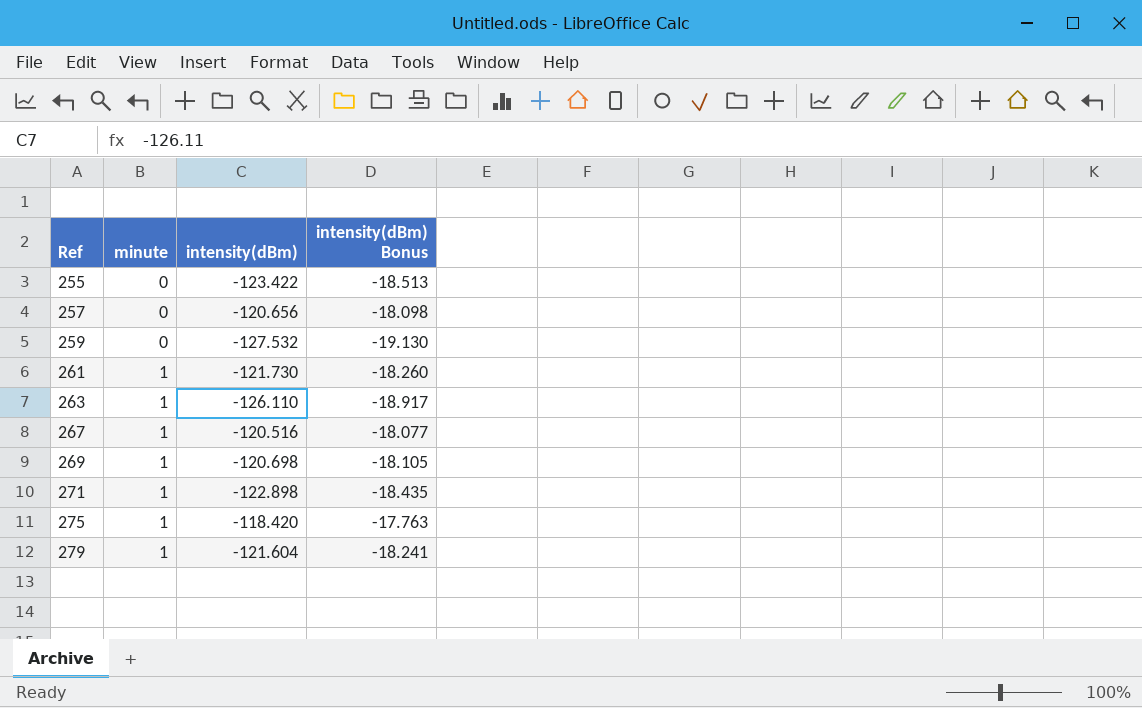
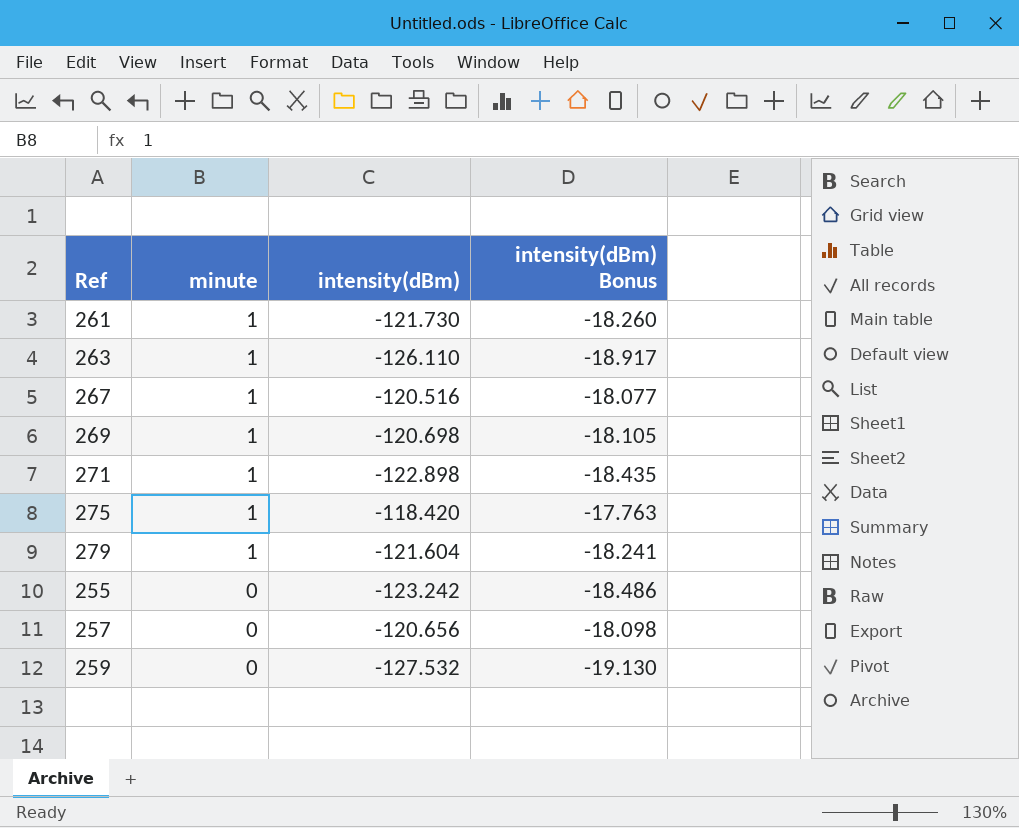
row order: Ref ascending -> minute descending
255 | intensity(dBm): -123.422 -> -123.242
255 | intensity(dBm) Bonus: -18.513 -> -18.486

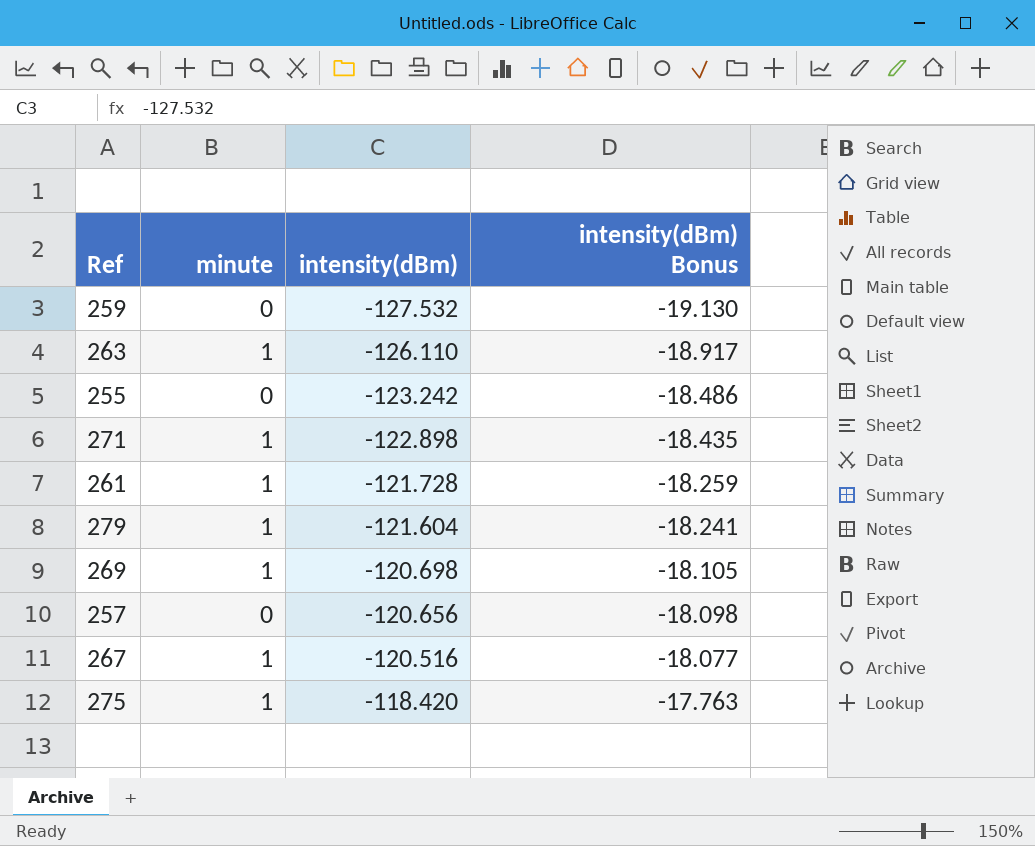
row order: minute descending -> intensity(dBm) ascending
261 | intensity(dBm): -121.730 -> -121.728
261 | intensity(dBm) Bonus: -18.260 -> -18.259

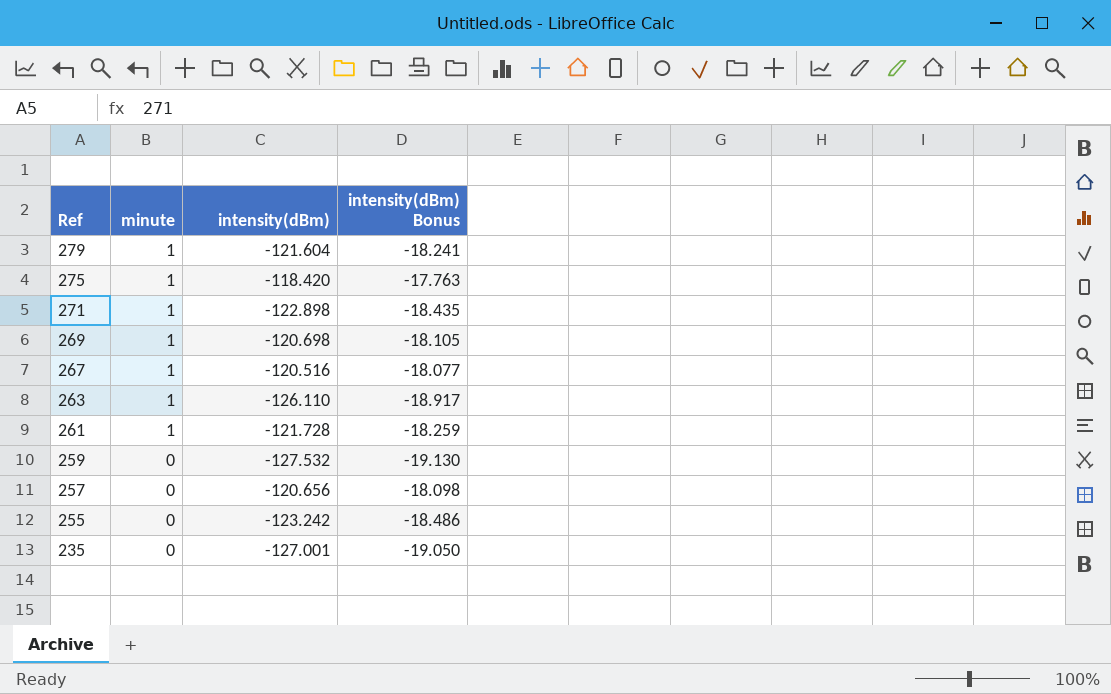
row order: intensity(dBm) ascending -> Ref descending
row 235: none -> 0 | -127.001 | -19.050

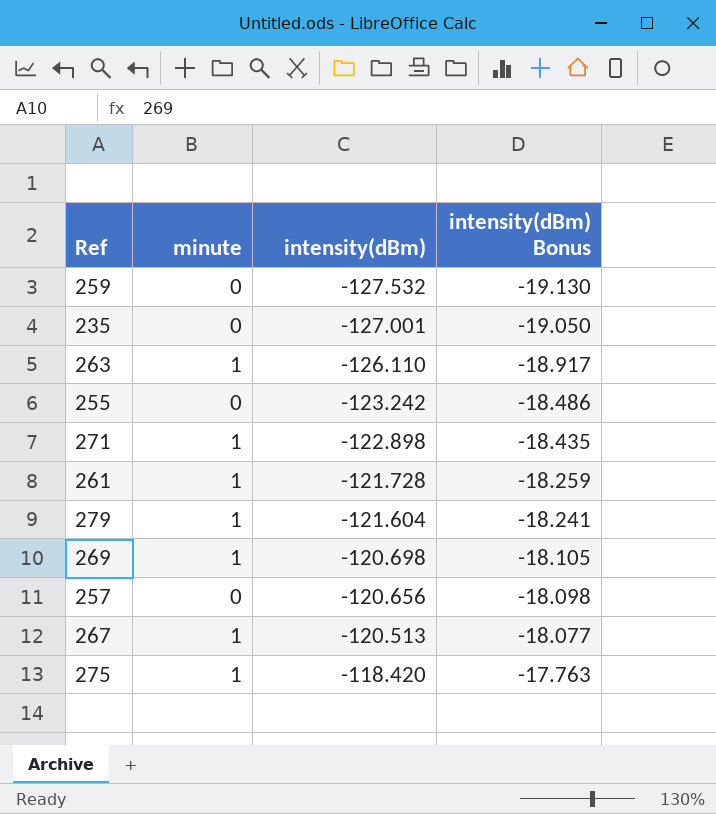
row order: Ref descending -> intensity(dBm) ascending
267 | intensity(dBm): -120.516 -> -120.513

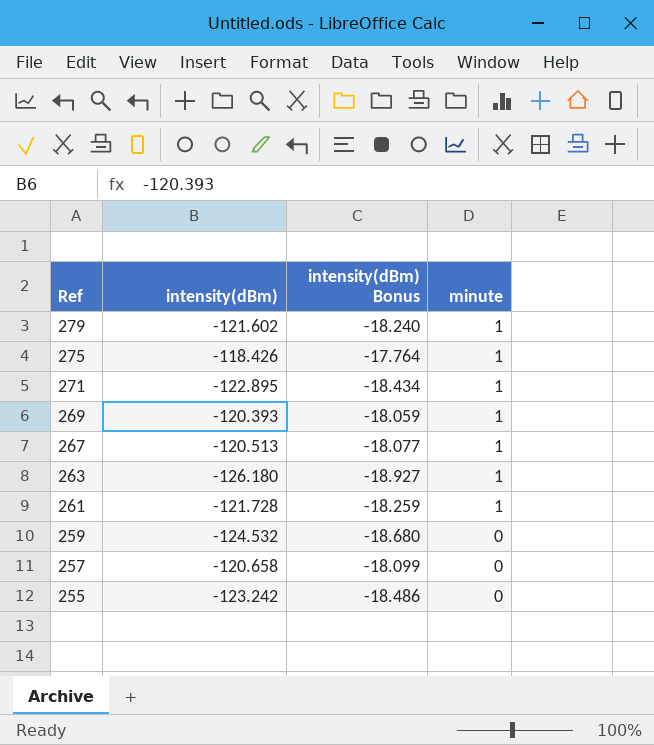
row order: intensity(dBm) ascending -> Ref descending
column minute | position: 2 -> 4
row 235: 0 | -127.001 | -19.050 -> none
279 | intensity(dBm): -121.604 -> -121.602
279 | intensity(dBm) Bonus: -18.241 -> -18.240
275 | intensity(dBm): -118.420 -> -118.426
275 | intensity(dBm) Bonus: -17.763 -> -17.764
271 | intensity(dBm): -122.898 -> -122.895
271 | intensity(dBm) Bonus: -18.435 -> -18.434
269 | intensity(dBm): -120.698 -> -120.393
269 | intensity(dBm) Bonus: -18.105 -> -18.059
263 | intensity(dBm): -126.110 -> -126.180
263 | intensity(dBm) Bonus: -18.917 -> -18.927
259 | intensity(dBm): -127.532 -> -124.532
259 | intensity(dBm) Bonus: -19.130 -> -18.680
257 | intensity(dBm): -120.656 -> -120.658
257 | intensity(dBm) Bonus: -18.098 -> -18.099

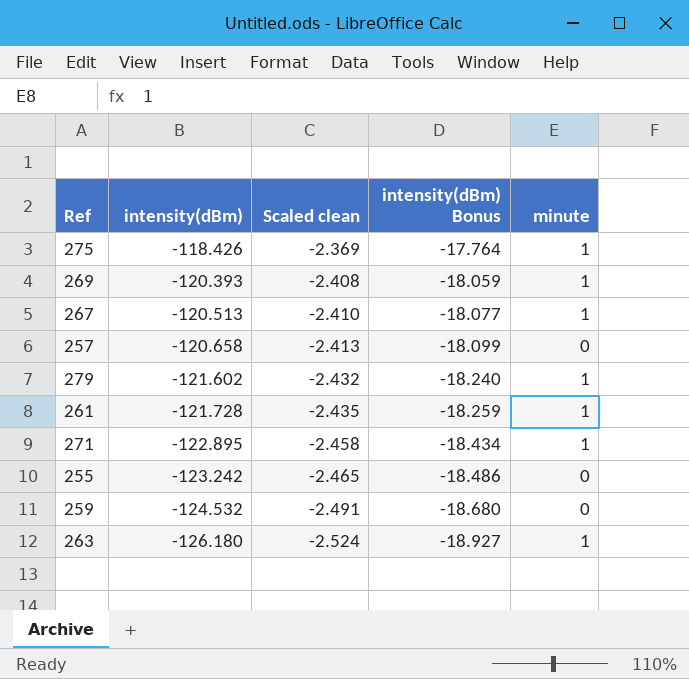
row order: Ref descending -> intensity(dBm) descending
column Scaled clean | formula: none -> [intensity(dBm)] * 0.02

